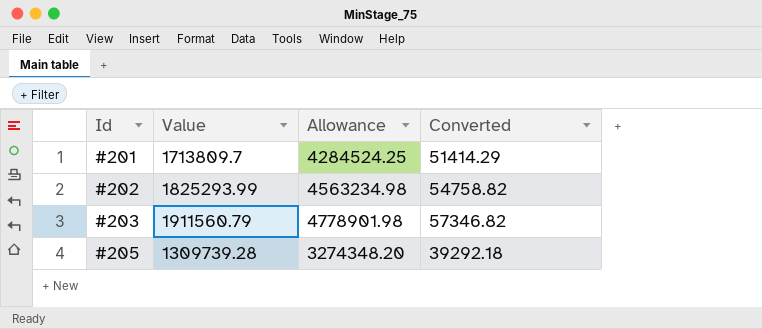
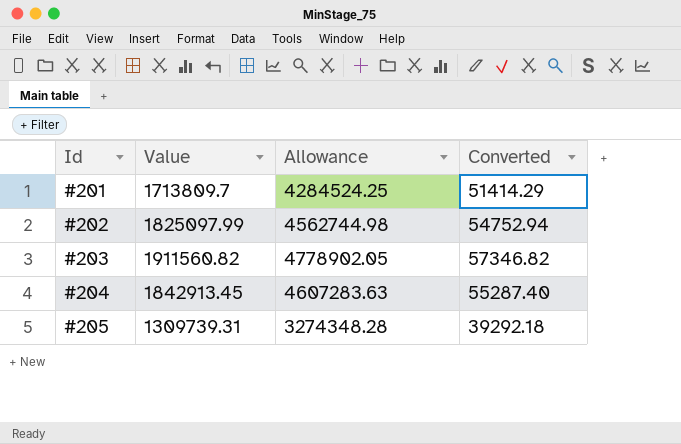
#202 | Value: 1825293.99 -> 1825097.99
#202 | Allowance: 4563234.98 -> 4562744.98
#202 | Converted: 54758.82 -> 54752.94
#203 | Value: 1911560.79 -> 1911560.82
#203 | Allowance: 4778901.98 -> 4778902.05
row #204: none -> 1842913.45 | 4607283.63 | 55287.40
#205 | Value: 1309739.28 -> 1309739.31
#205 | Allowance: 3274348.20 -> 3274348.28

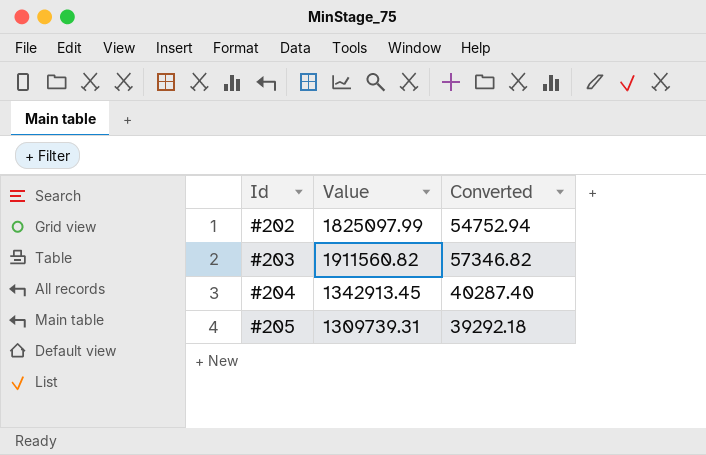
column Allowance | formula: [Value] * 2.5 -> none
row #201: 1713809.7 | 4284524.25 | 51414.29 -> none
#204 | Value: 1842913.45 -> 1342913.45
#204 | Converted: 55287.40 -> 40287.40

